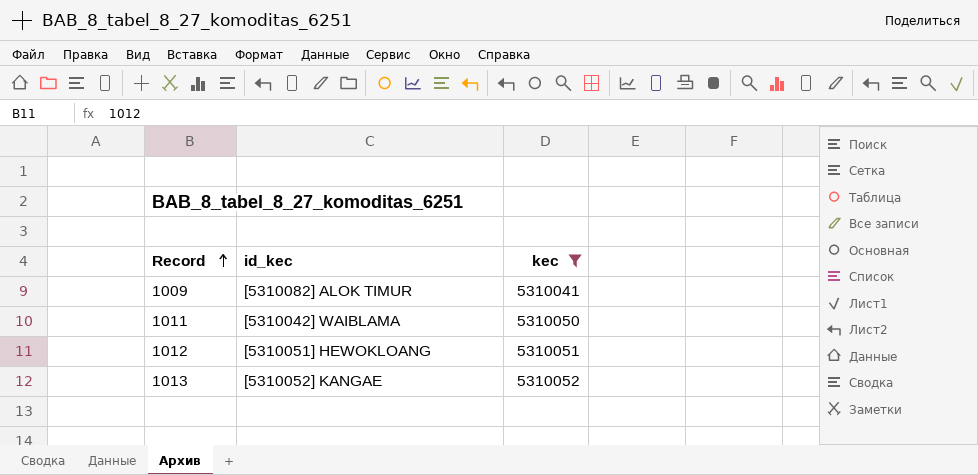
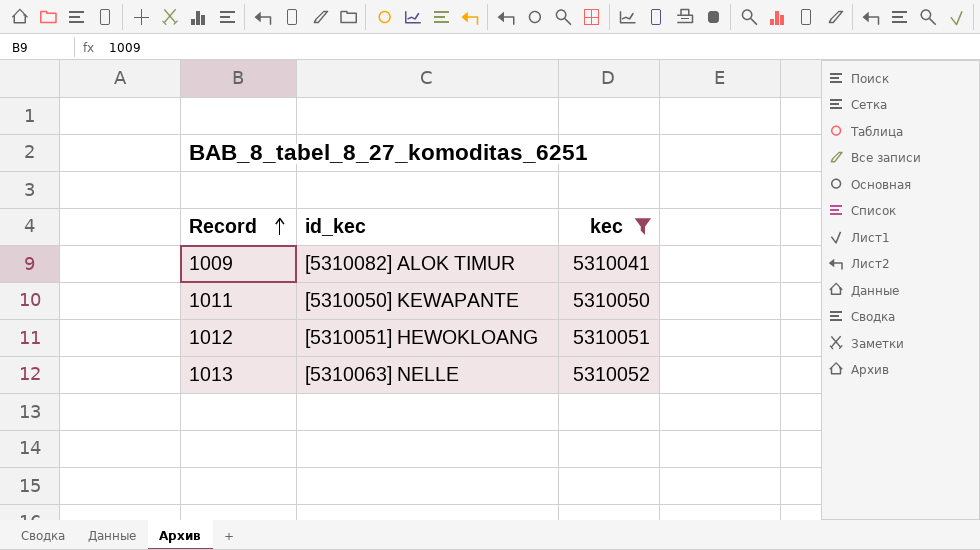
1011 | id_kec: [5310042] WAIBLAMA -> [5310050] KEWAPANTE
1013 | id_kec: [5310052] KANGAE -> [5310063] NELLE

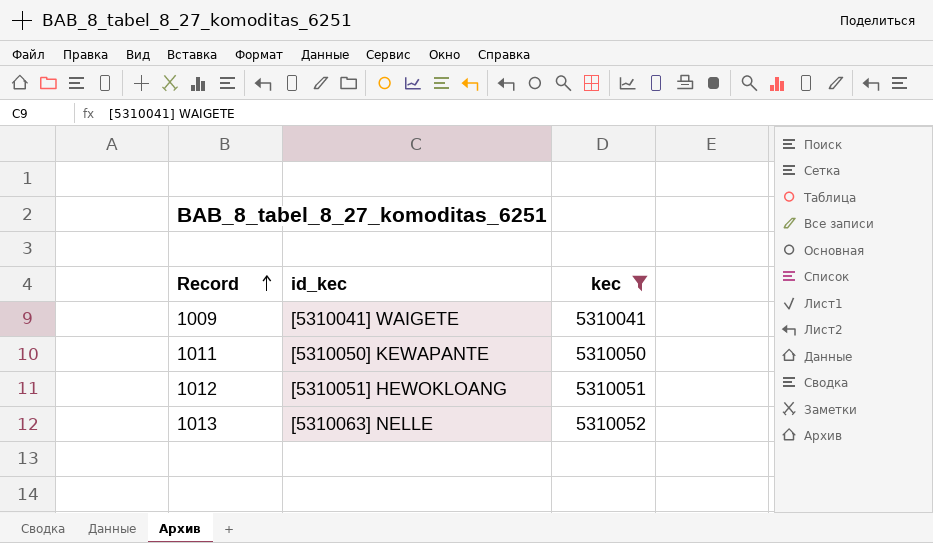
1009 | id_kec: [5310082] ALOK TIMUR -> [5310041] WAIGETE

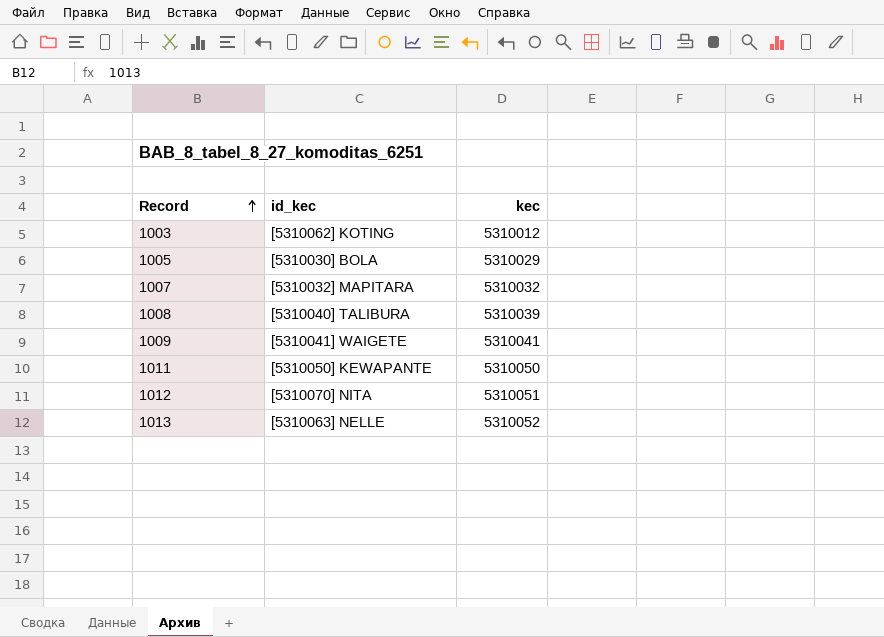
filter: kec >= 5310041 -> none
1012 | id_kec: [5310051] HEWOKLOANG -> [5310070] NITA

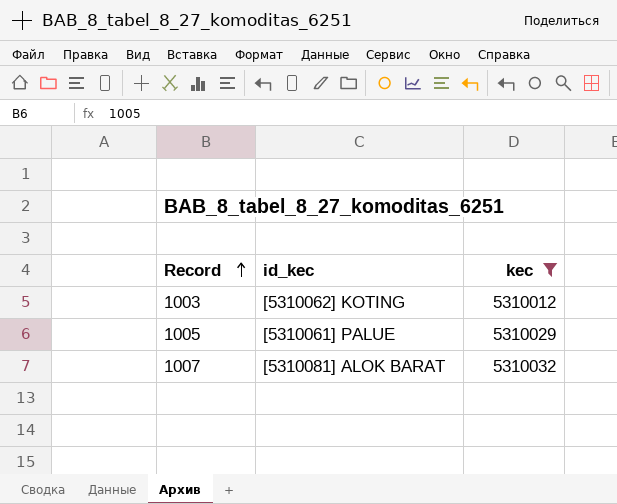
filter: none -> kec <= 5310032
1005 | id_kec: [5310030] BOLA -> [5310061] PALUE
1007 | id_kec: [5310032] MAPITARA -> [5310081] ALOK BARAT

